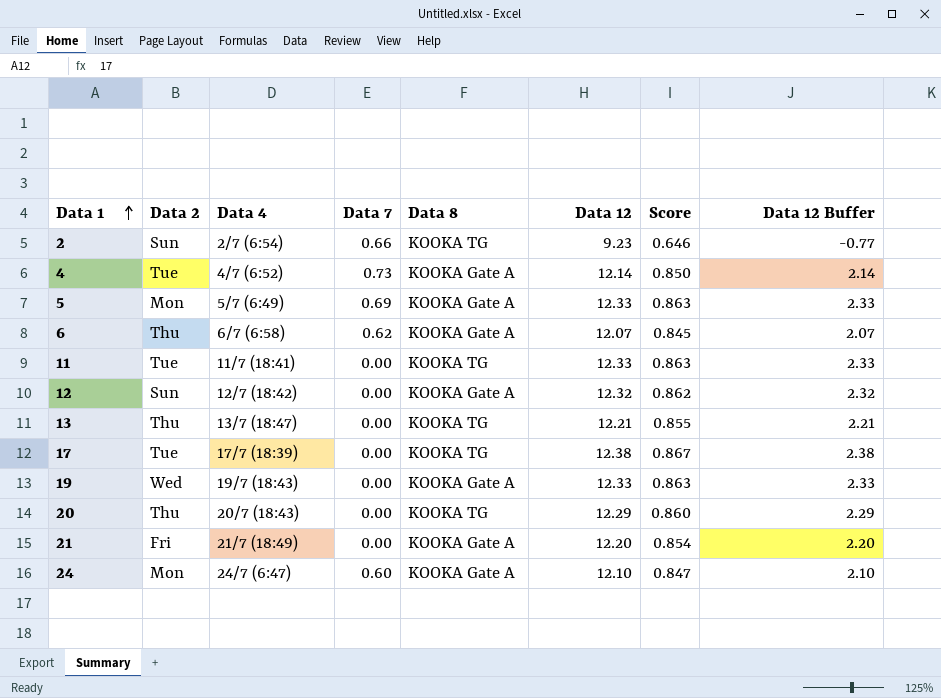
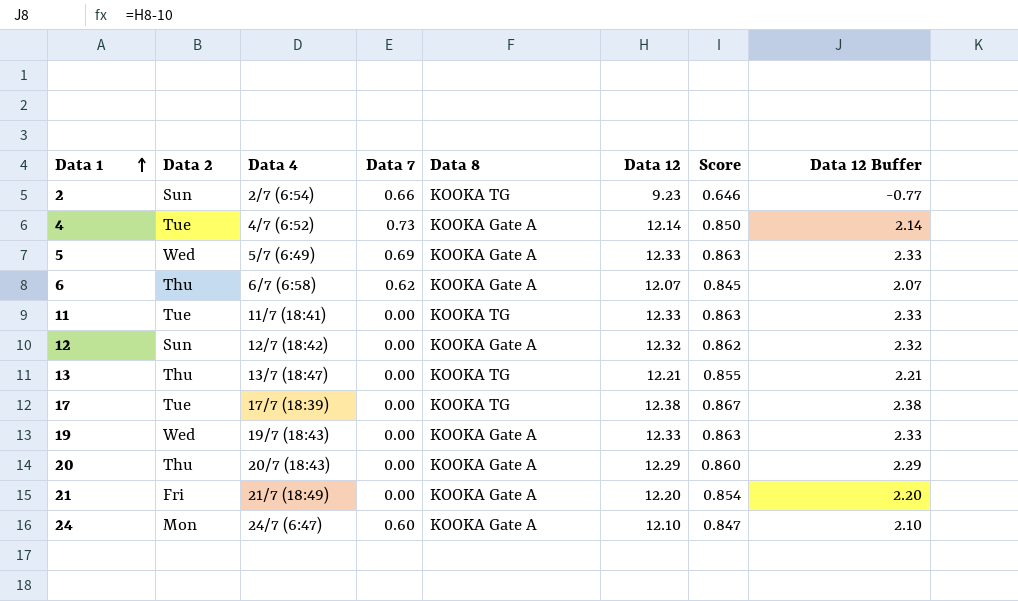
5 | Data 2: Mon -> Wed
20 | Data 8: KOOKA TG -> KOOKA Gate A

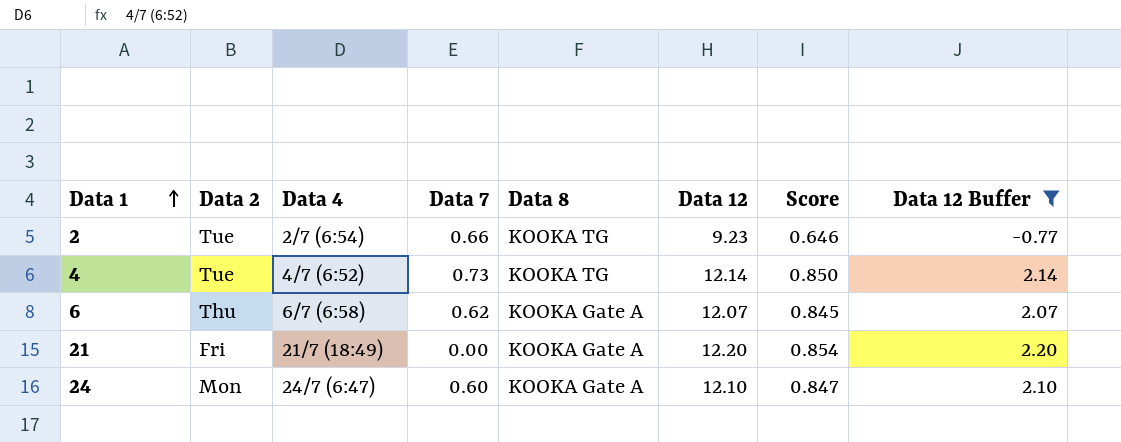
filter: none -> Data 12 Buffer <= 2.20
2 | Data 2: Sun -> Tue
4 | Data 8: KOOKA Gate A -> KOOKA TG

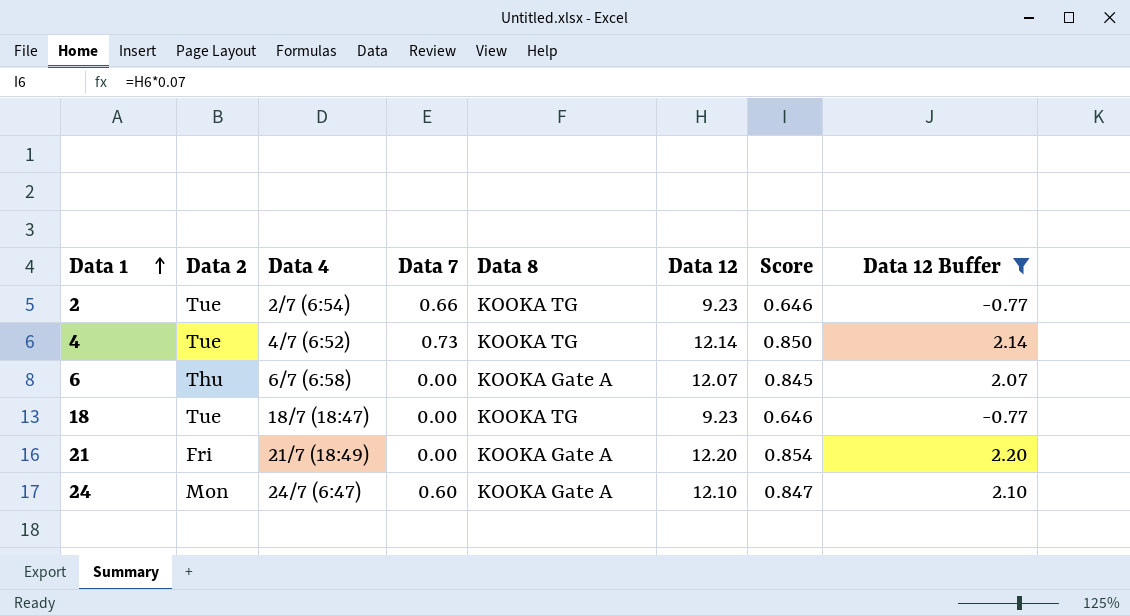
6 | Data 7: 0.62 -> 0.00
row 18: none -> Tue | 18/7 (18:47) | 0.00 | KOOKA TG | 9.23 | 0.646 | -0.77

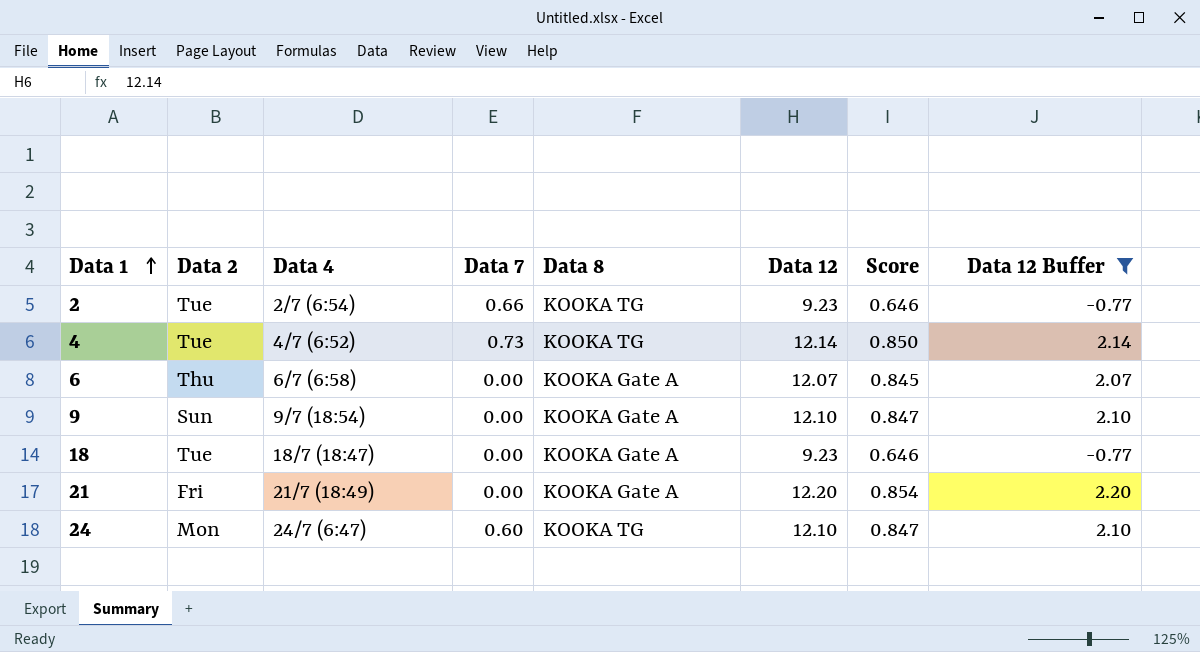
row 9: none -> Sun | 9/7 (18:54) | 0.00 | KOOKA Gate A | 12.10 | 0.847 | 2.10
18 | Data 8: KOOKA TG -> KOOKA Gate A
24 | Data 8: KOOKA Gate A -> KOOKA TG

